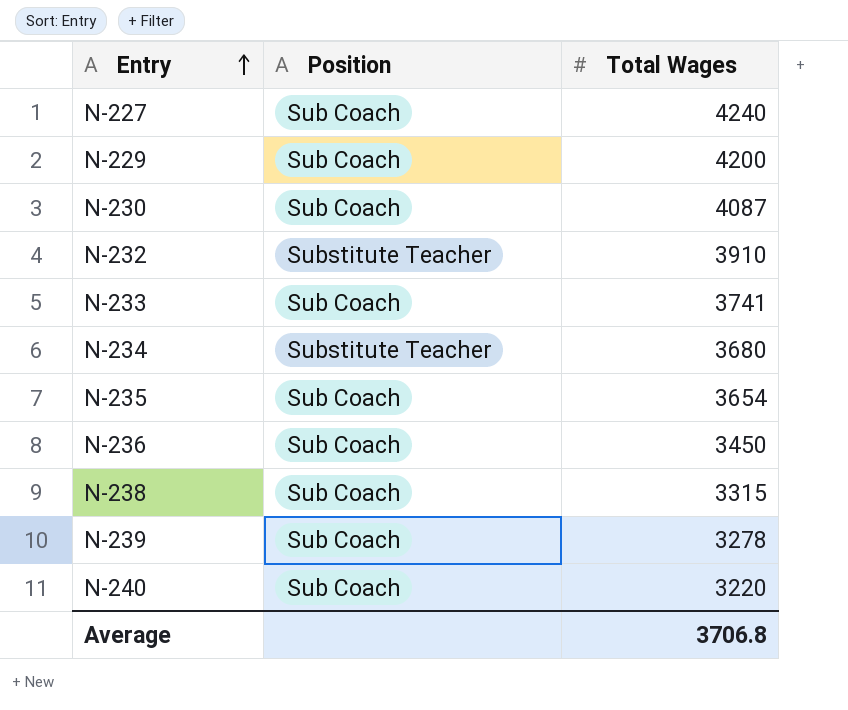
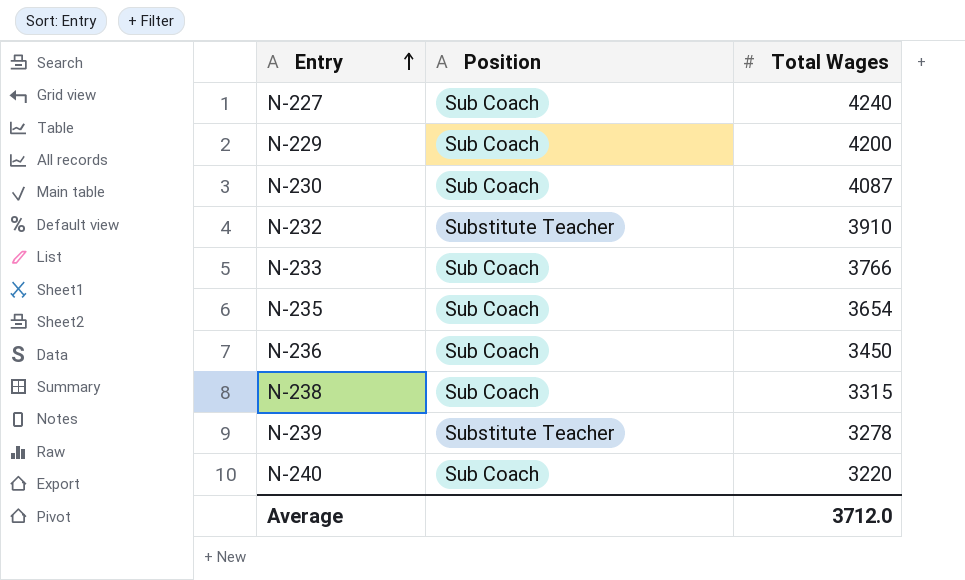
row N-234: Substitute Teacher | 3680 -> none
N-233 | Total Wages: 3741 -> 3766
N-239 | Position: Sub Coach -> Substitute Teacher
Average | Total Wages: 3706.8 -> 3712.0

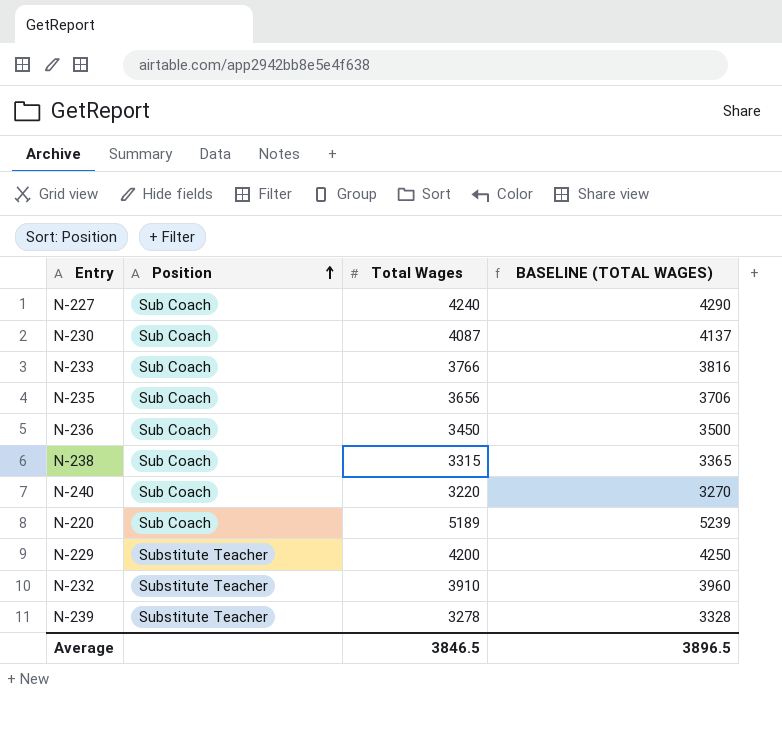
row order: Entry ascending -> Position ascending
column BASELINE (TOTAL WAGES) | formula: none -> [Total Wages] + 50
N-235 | Total Wages: 3654 -> 3656
row N-220: none -> Sub Coach | 5189 | 5239
N-229 | Position: Sub Coach -> Substitute Teacher
Average | Total Wages: 3712.0 -> 3846.5

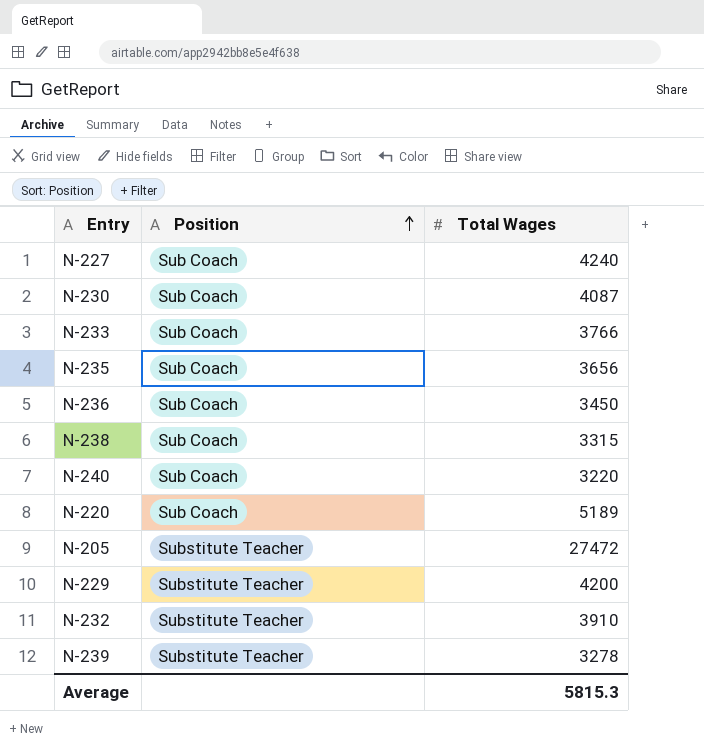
column BASELINE (TOTAL WAGES) | formula: [Total Wages] + 50 -> none
row N-205: none -> Substitute Teacher | 27472
Average | Total Wages: 3846.5 -> 5815.3

